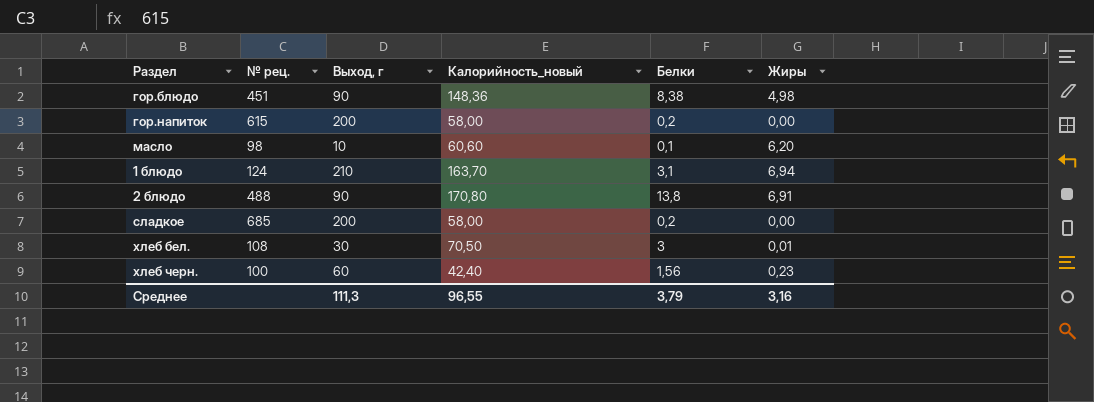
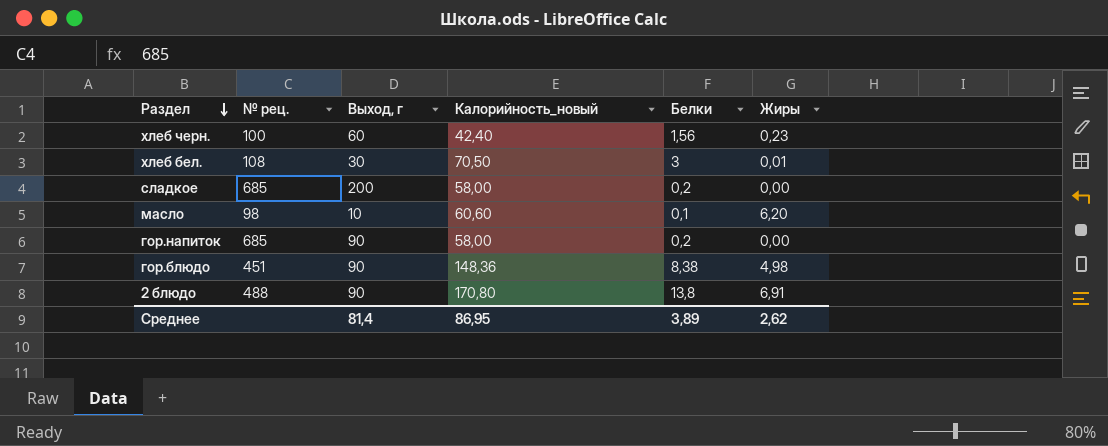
row order: none -> Раздел descending
row 1 блюдо: 124 | 210 | 163,70 | 3,1 | 6,94 -> none
гор.напиток | № рец.: 615 -> 685
гор.напиток | Выход, г: 200 -> 90
Среднее | Выход, г: 111,3 -> 81,4
Среднее | Калорийность_новый: 96,55 -> 86,95
Среднее | Белки: 3,79 -> 3,89
Среднее | Жиры: 3,16 -> 2,62

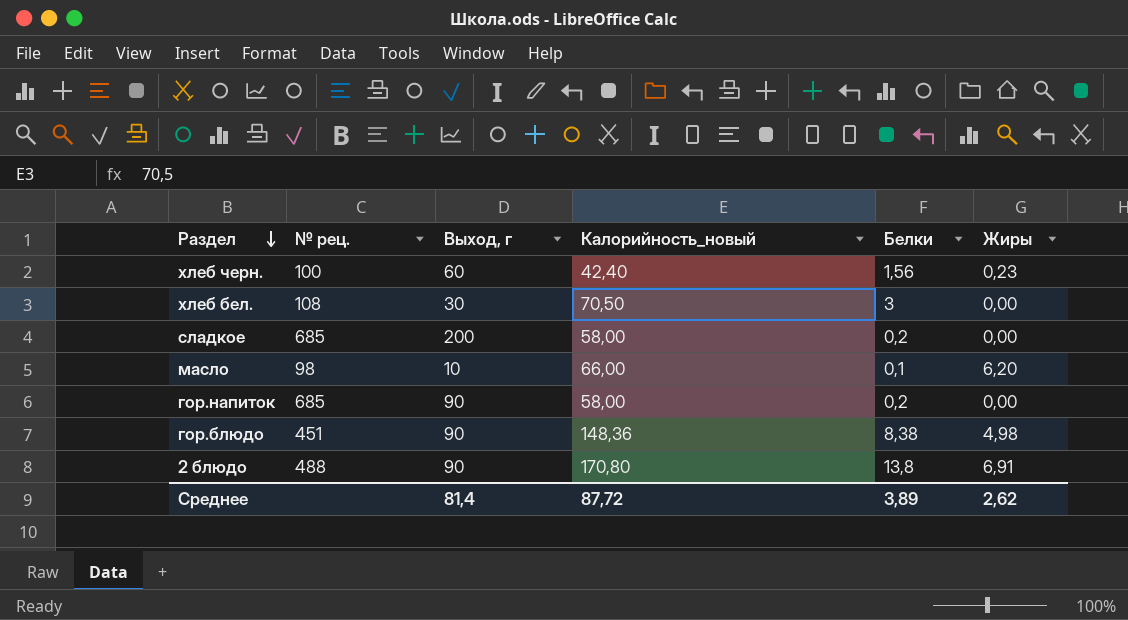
хлеб бел. | Жиры: 0,01 -> 0,00
масло | Калорийность_новый: 60,60 -> 66,00
Среднее | Калорийность_новый: 86,95 -> 87,72

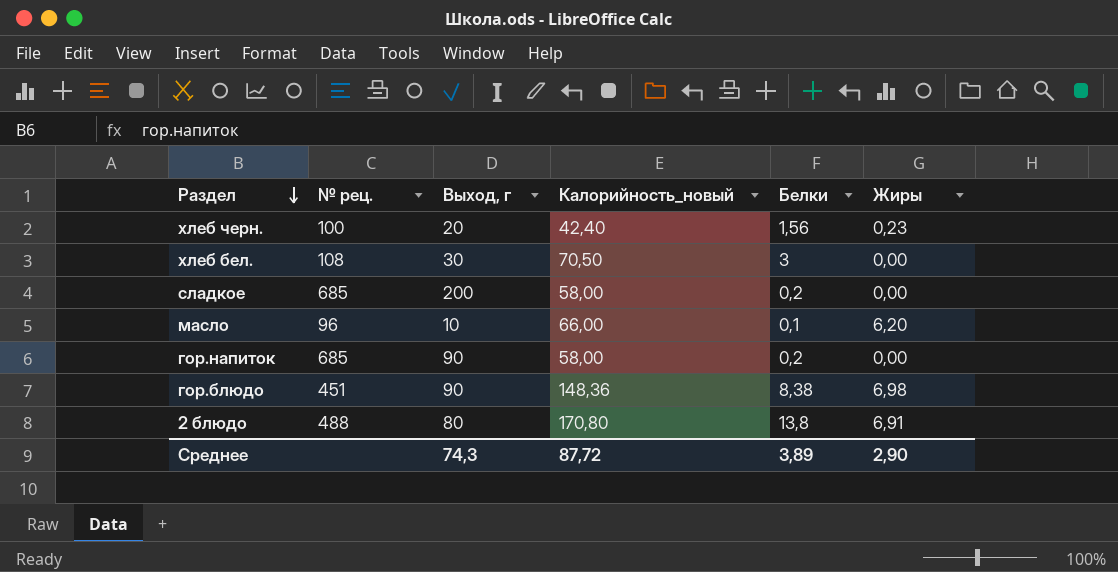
хлеб черн. | Выход, г: 60 -> 20
масло | № рец.: 98 -> 96
гор.блюдо | Жиры: 4,98 -> 6,98
2 блюдо | Выход, г: 90 -> 80
Среднее | Выход, г: 81,4 -> 74,3
Среднее | Жиры: 2,62 -> 2,90

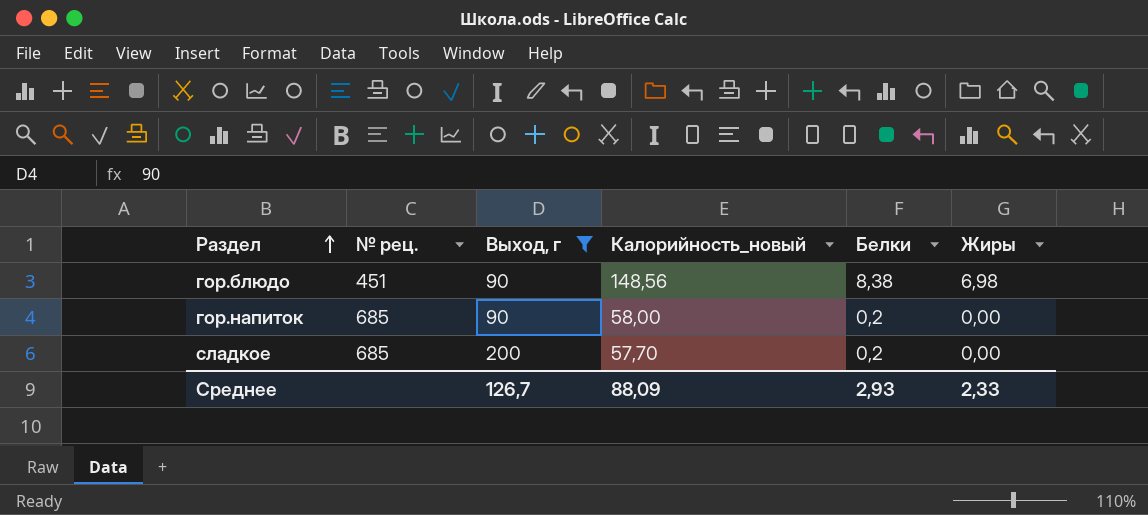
filter: none -> Выход, г >= 90
row order: Раздел descending -> Раздел ascending
гор.блюдо | Калорийность_новый: 148,36 -> 148,56
сладкое | Калорийность_новый: 58,00 -> 57,70
Среднее | Выход, г: 74,3 -> 126,7
Среднее | Калорийность_новый: 87,72 -> 88,09
Среднее | Белки: 3,89 -> 2,93
Среднее | Жиры: 2,90 -> 2,33

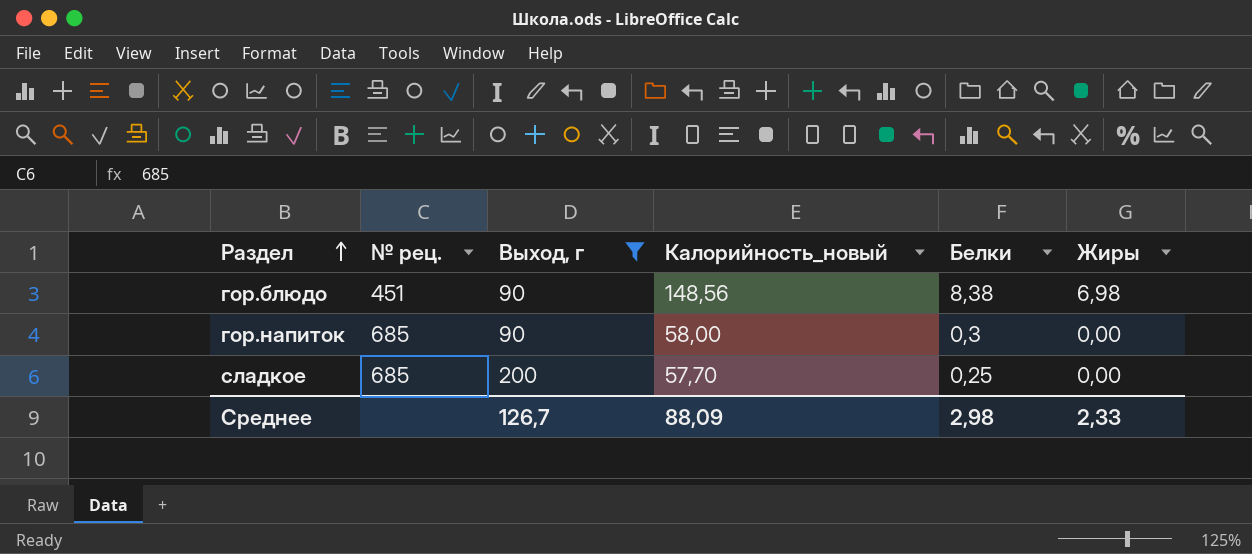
гор.напиток | Белки: 0,2 -> 0,3
сладкое | Белки: 0,2 -> 0,25
Среднее | Белки: 2,93 -> 2,98

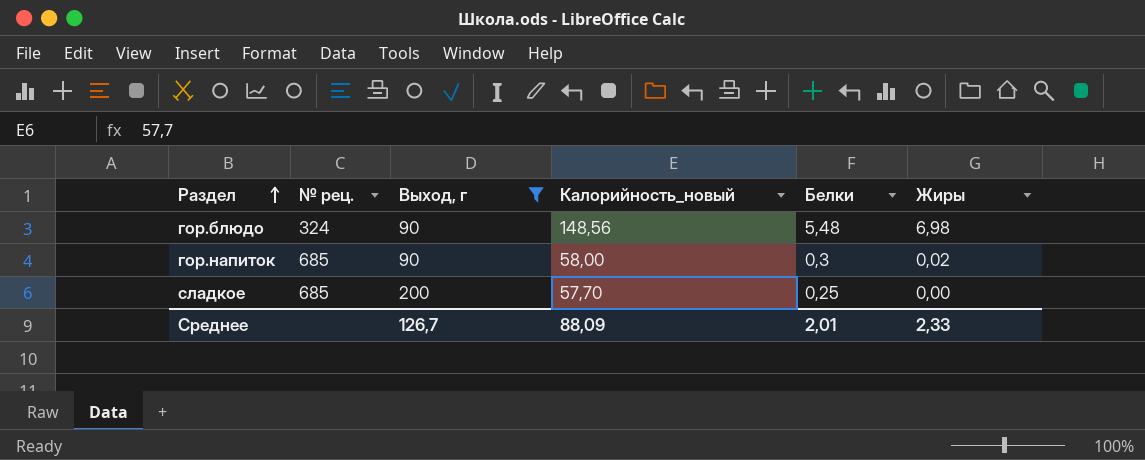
гор.блюдо | № рец.: 451 -> 324
гор.блюдо | Белки: 8,38 -> 5,48
гор.напиток | Жиры: 0,00 -> 0,02
Среднее | Белки: 2,98 -> 2,01

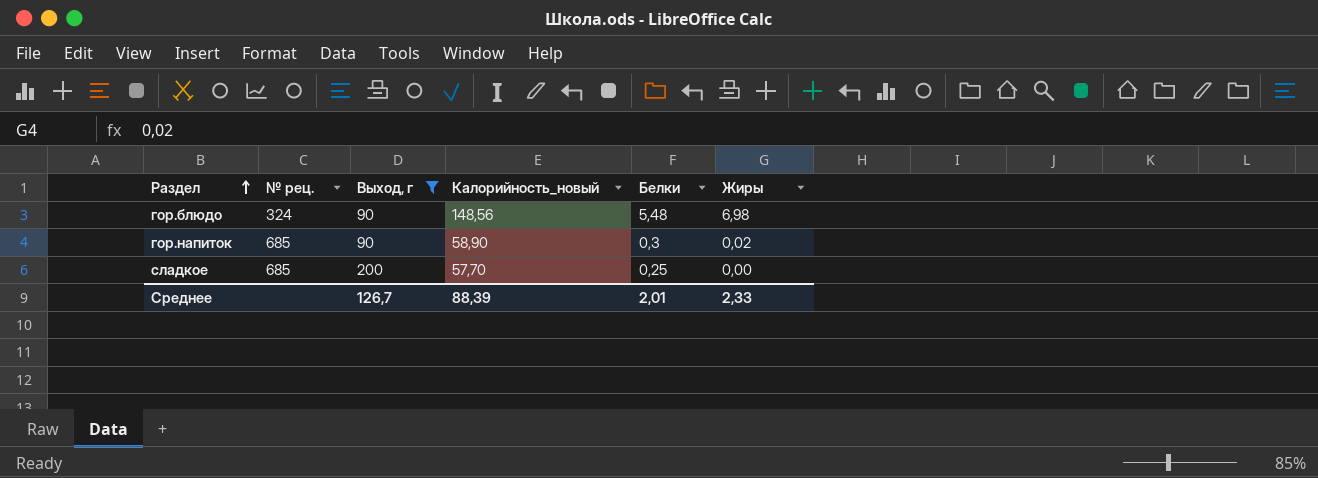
гор.напиток | Калорийность_новый: 58,00 -> 58,90
Среднее | Калорийность_новый: 88,09 -> 88,39

